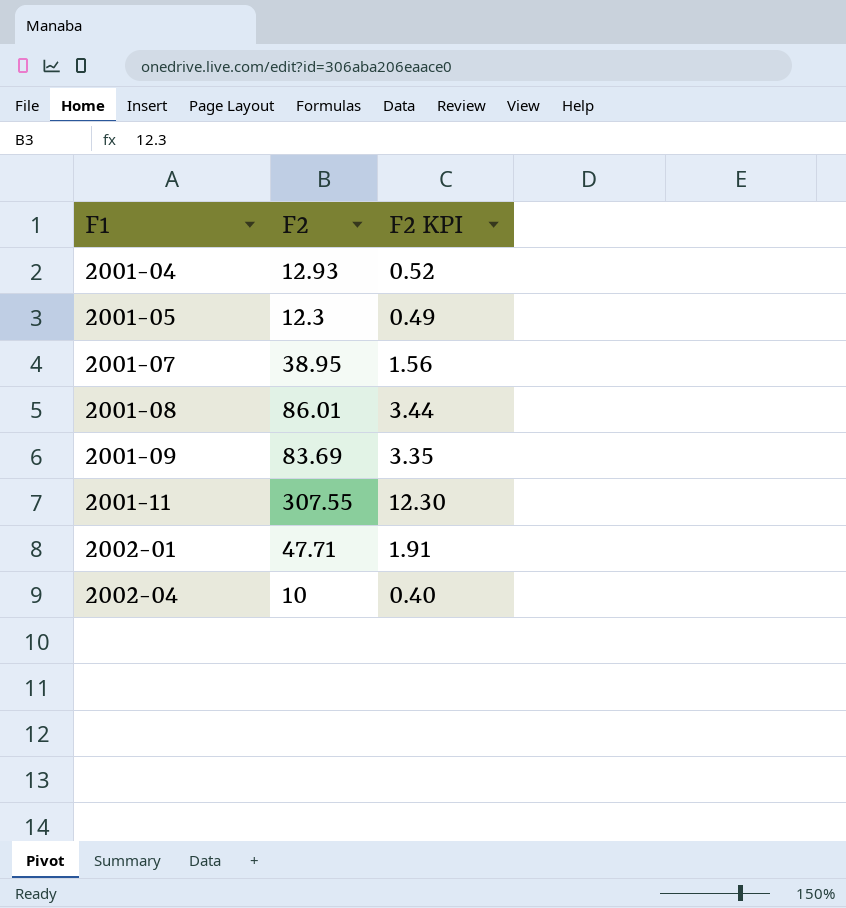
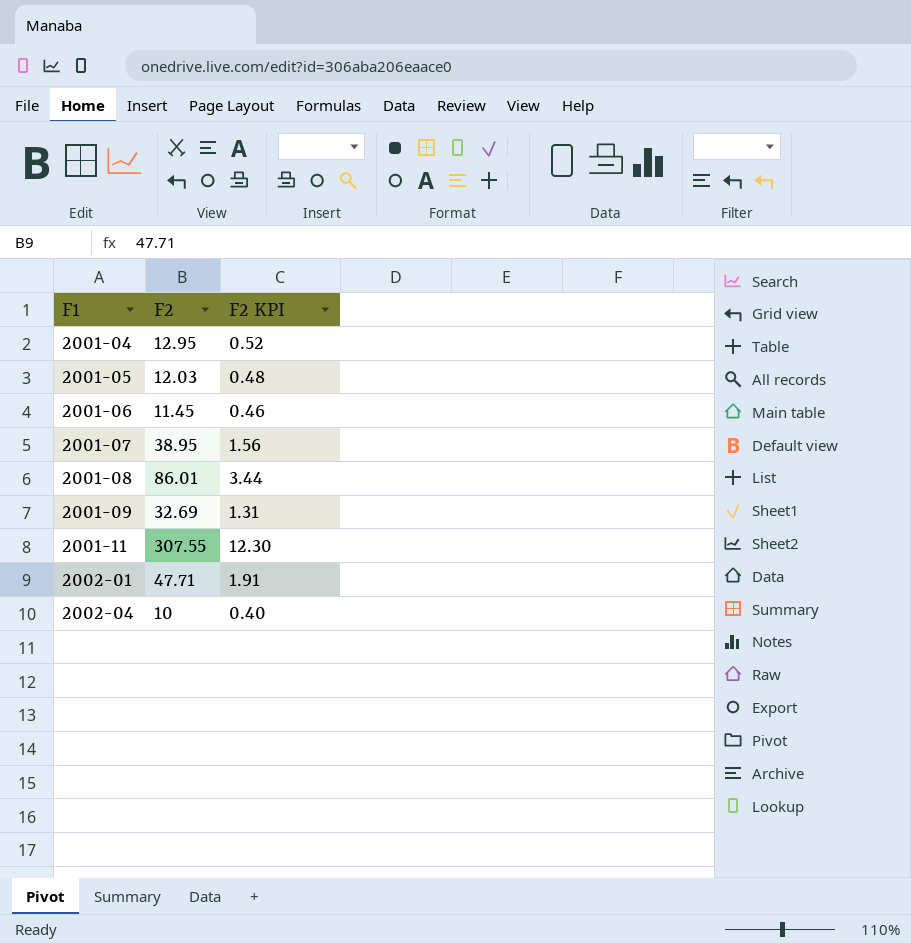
2001-04 | F2: 12.93 -> 12.95
2001-05 | F2: 12.3 -> 12.03
2001-05 | F2 KPI: 0.49 -> 0.48
row 2001-06: none -> 11.45 | 0.46
2001-09 | F2: 83.69 -> 32.69
2001-09 | F2 KPI: 3.35 -> 1.31

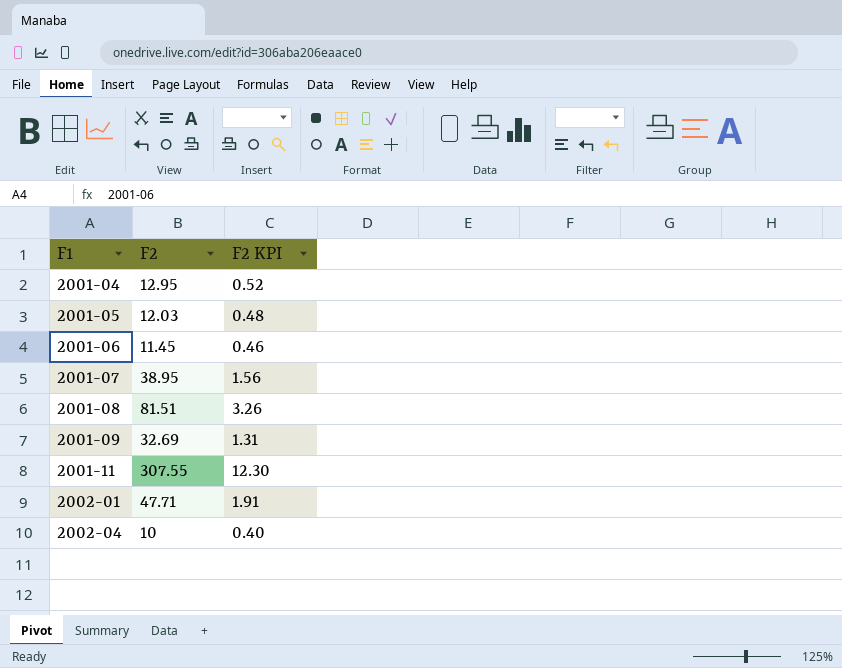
2001-08 | F2: 86.01 -> 81.51
2001-08 | F2 KPI: 3.44 -> 3.26

